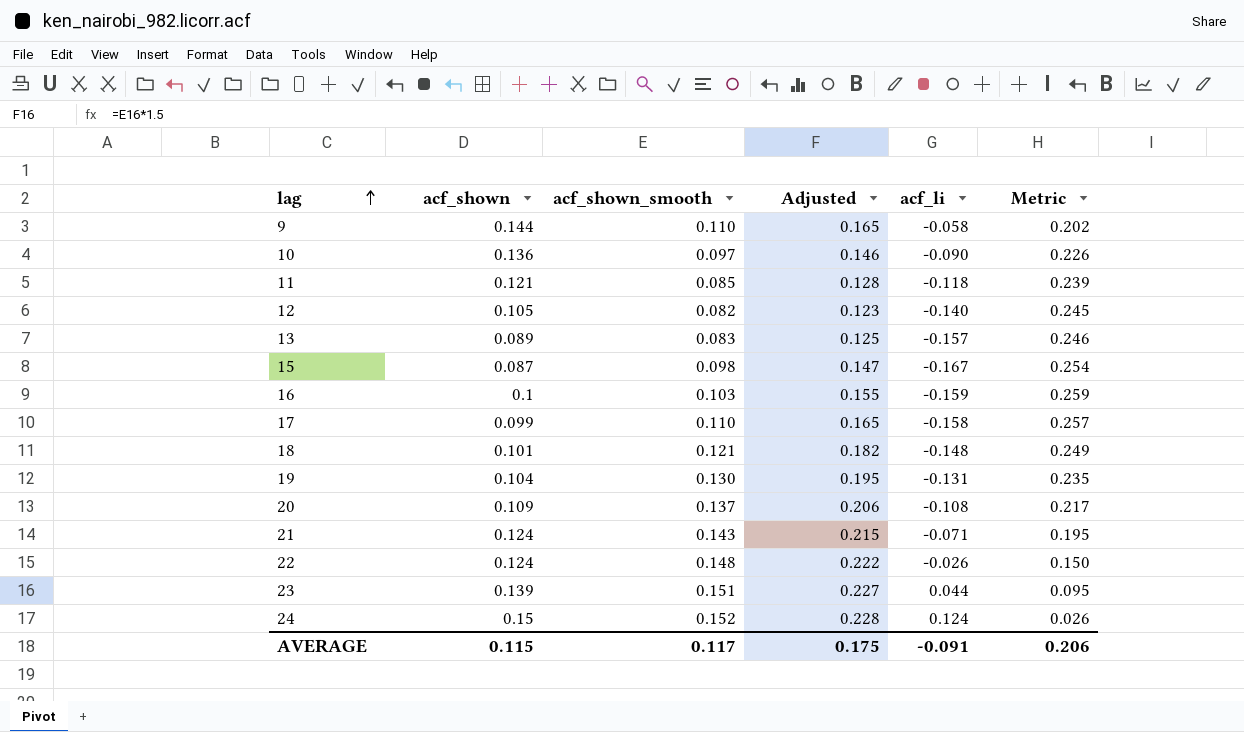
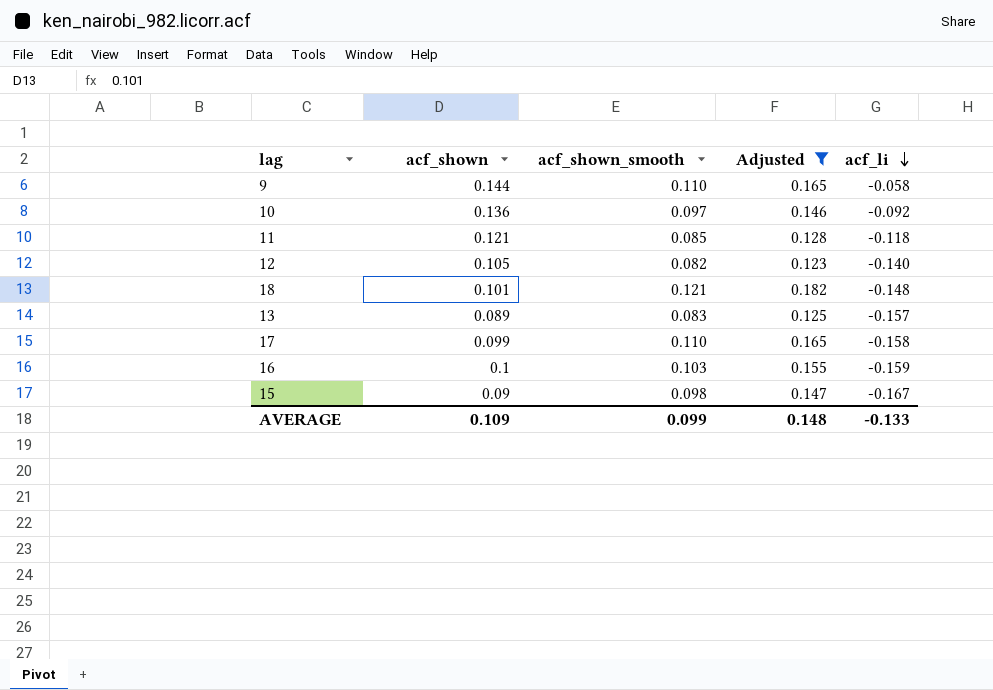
filter: none -> Adjusted <= 0.182
row order: lag ascending -> acf_li descending
column Metric | formula: [acf_shown] - [acf_li] -> none
10 | acf_li: -0.090 -> -0.092
15 | acf_shown: 0.087 -> 0.09
AVERAGE | acf_shown: 0.115 -> 0.109
AVERAGE | acf_shown_smooth: 0.117 -> 0.099
AVERAGE | Adjusted: 0.175 -> 0.148
AVERAGE | acf_li: -0.091 -> -0.133

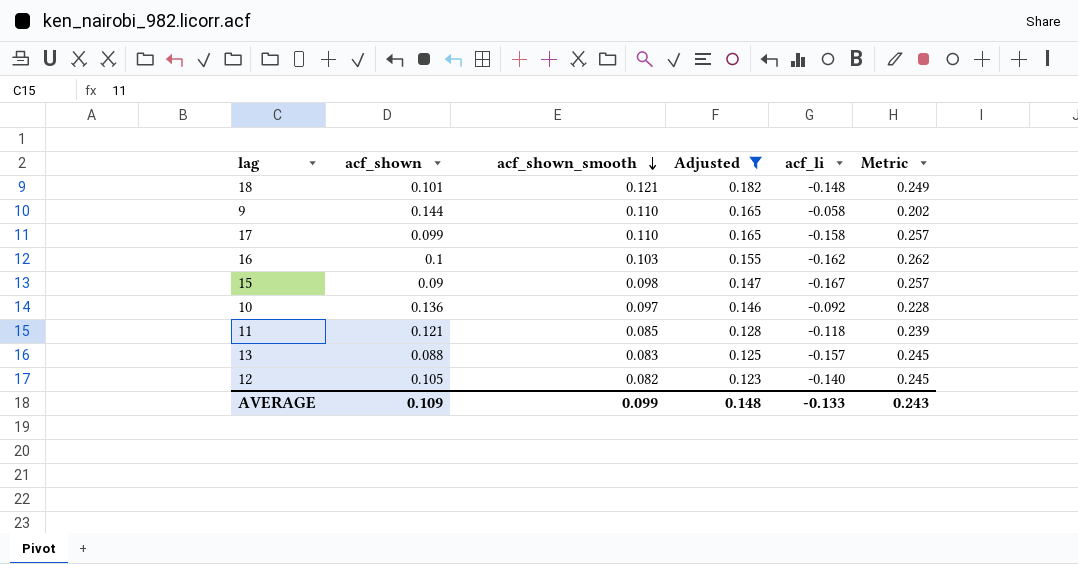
row order: acf_li descending -> acf_shown_smooth descending
column Metric | formula: none -> [acf_shown] - [acf_li]
16 | acf_li: -0.159 -> -0.162
13 | acf_shown: 0.089 -> 0.088

